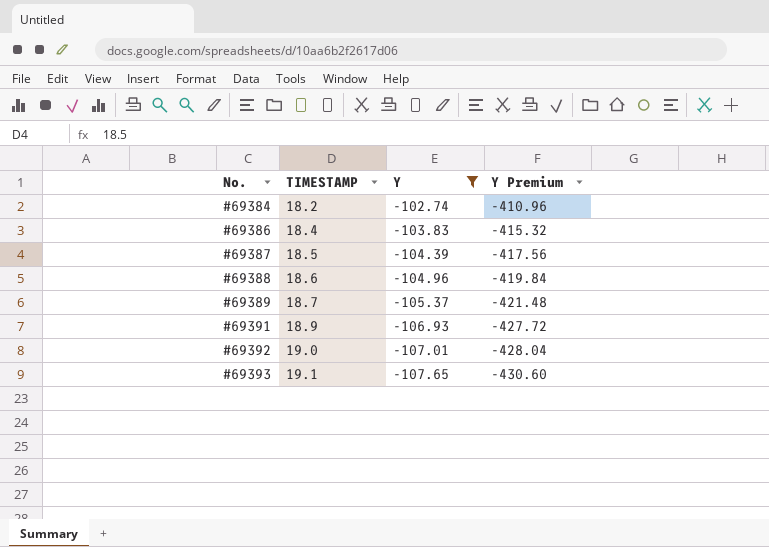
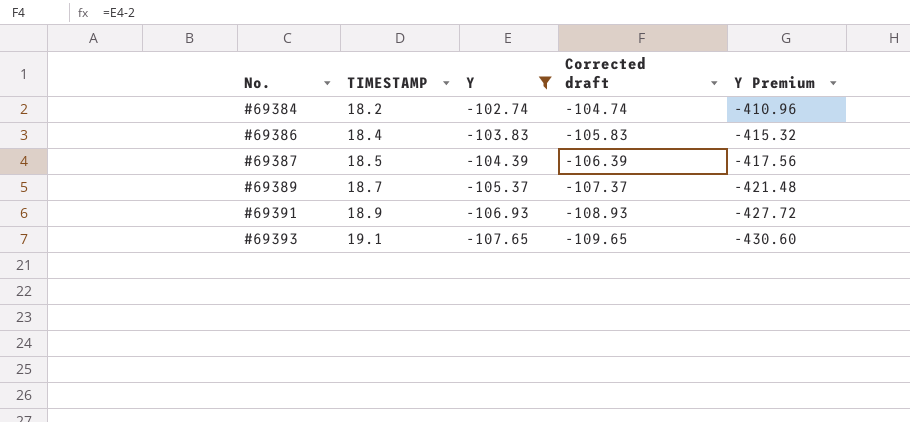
column Corrected draft | formula: none -> [Y] - 2
row #69388: 18.6 | -104.96 | -419.84 -> none
row #69392: 19.0 | -107.01 | -428.04 -> none

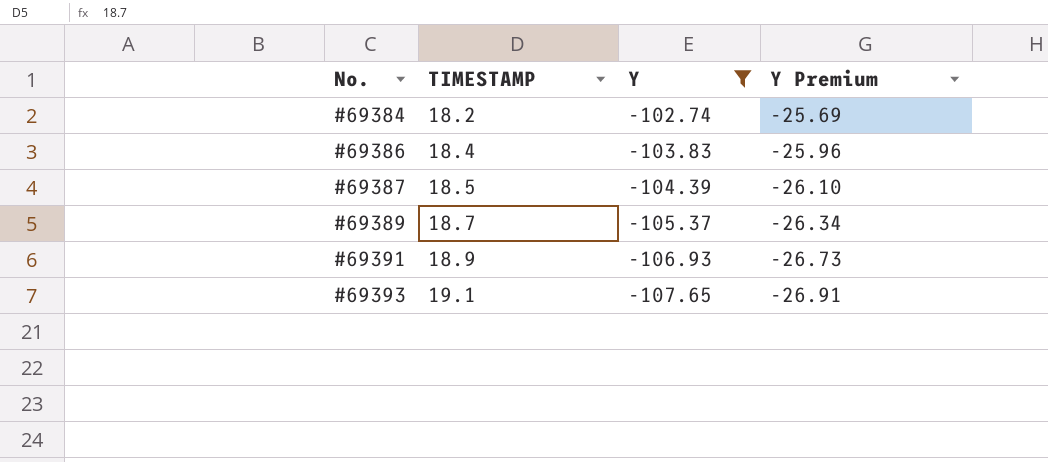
column Corrected draft | formula: [Y] - 2 -> none
column Y Premium | formula: [Y] * 4 -> [Y] * 0.25

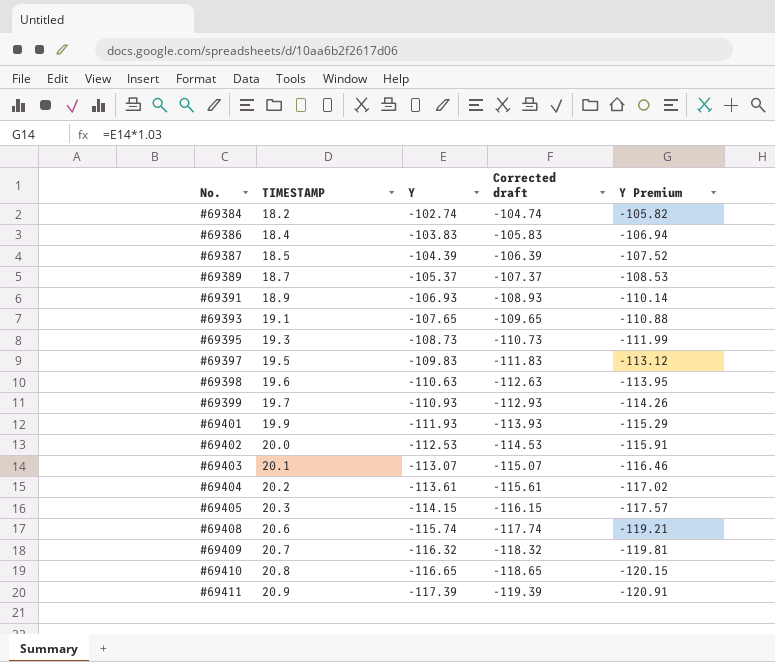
filter: Y >= -107.65 -> none
column Corrected draft | formula: none -> [Y] - 2
column Y Premium | formula: [Y] * 0.25 -> [Y] * 1.03

